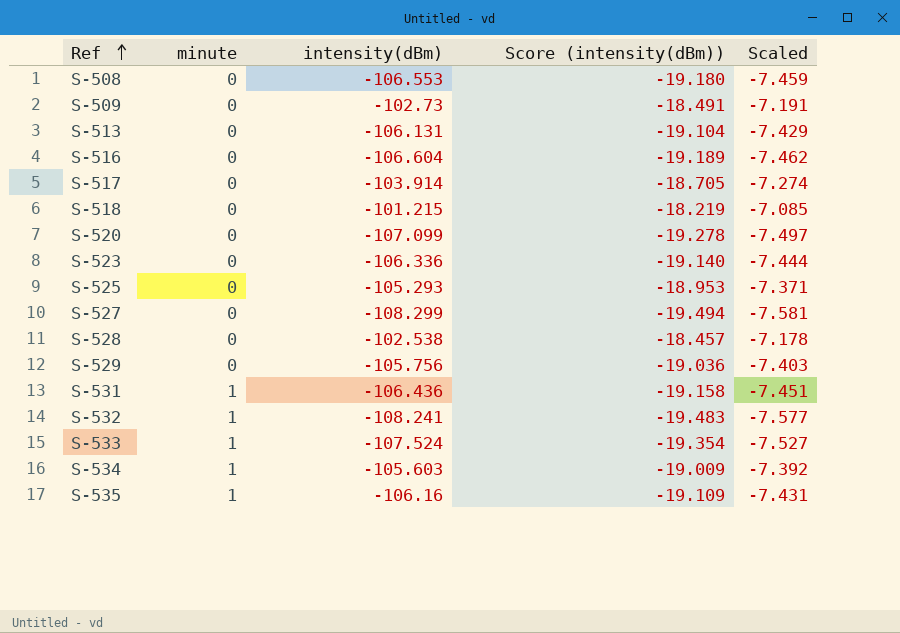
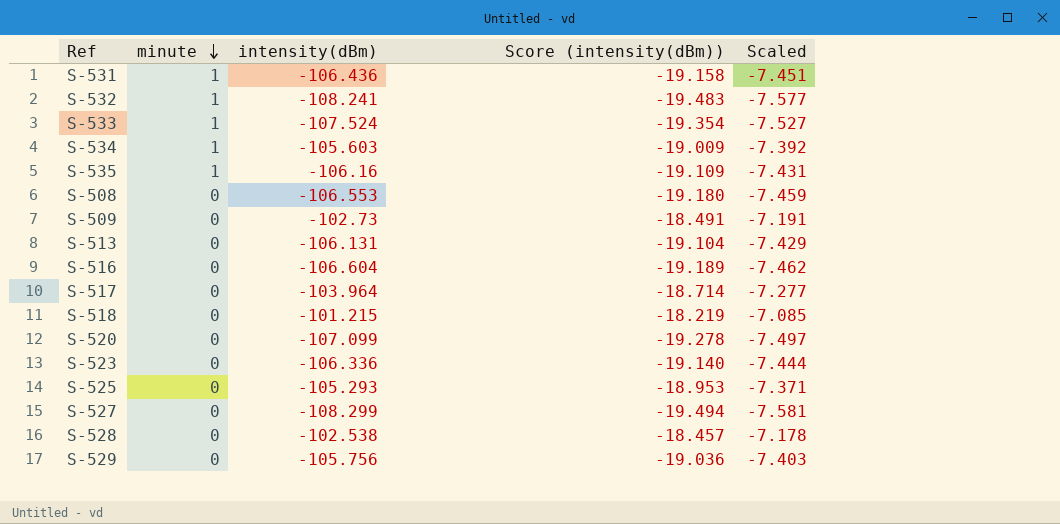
row order: Ref ascending -> minute descending
S-517 | intensity(dBm): -103.914 -> -103.964
S-517 | Score (intensity(dBm)): -18.705 -> -18.714
S-517 | Scaled: -7.274 -> -7.277

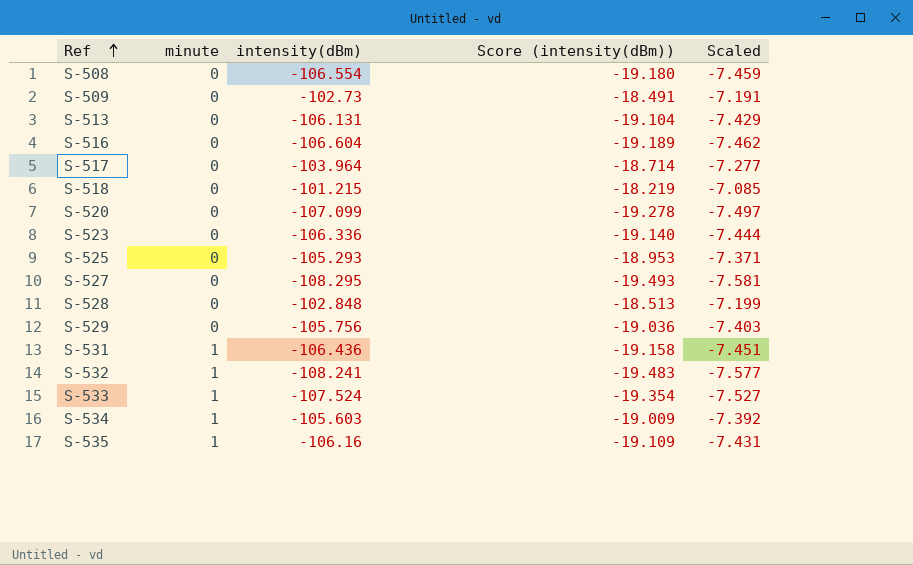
row order: minute descending -> Ref ascending
S-508 | intensity(dBm): -106.553 -> -106.554
S-527 | intensity(dBm): -108.299 -> -108.295
S-527 | Score (intensity(dBm)): -19.494 -> -19.493
S-528 | intensity(dBm): -102.538 -> -102.848
S-528 | Score (intensity(dBm)): -18.457 -> -18.513
S-528 | Scaled: -7.178 -> -7.199

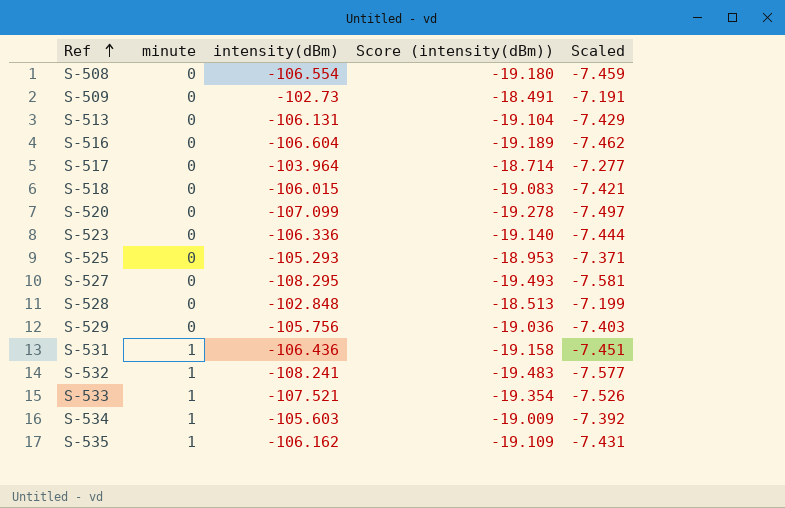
S-518 | intensity(dBm): -101.215 -> -106.015
S-518 | Score (intensity(dBm)): -18.219 -> -19.083
S-518 | Scaled: -7.085 -> -7.421
S-533 | intensity(dBm): -107.524 -> -107.521
S-533 | Scaled: -7.527 -> -7.526
S-535 | intensity(dBm): -106.16 -> -106.162

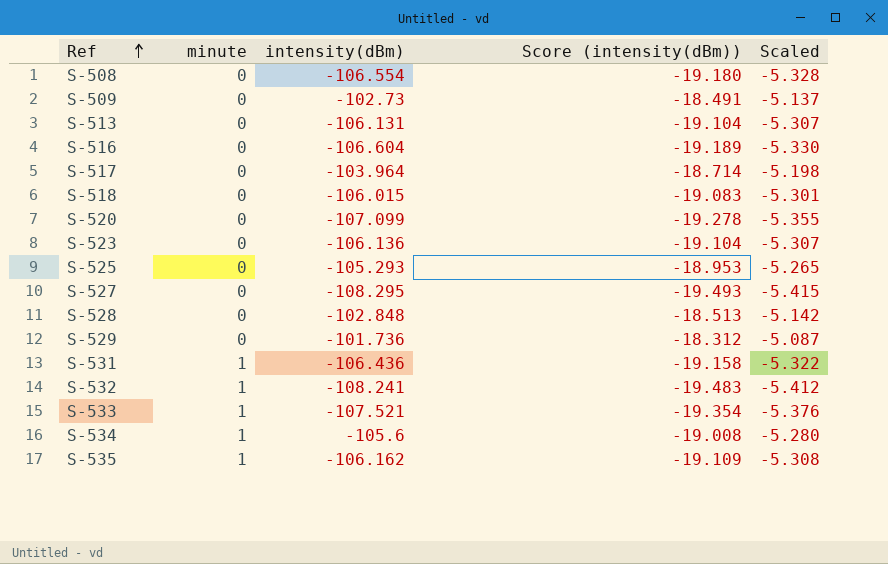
column Scaled | formula: [intensity(dBm)] * 0.07 -> [intensity(dBm)] * 0.05
S-523 | intensity(dBm): -106.336 -> -106.136
S-523 | Score (intensity(dBm)): -19.140 -> -19.104
S-529 | intensity(dBm): -105.756 -> -101.736
S-529 | Score (intensity(dBm)): -19.036 -> -18.312
S-534 | intensity(dBm): -105.603 -> -105.6
S-534 | Score (intensity(dBm)): -19.009 -> -19.008

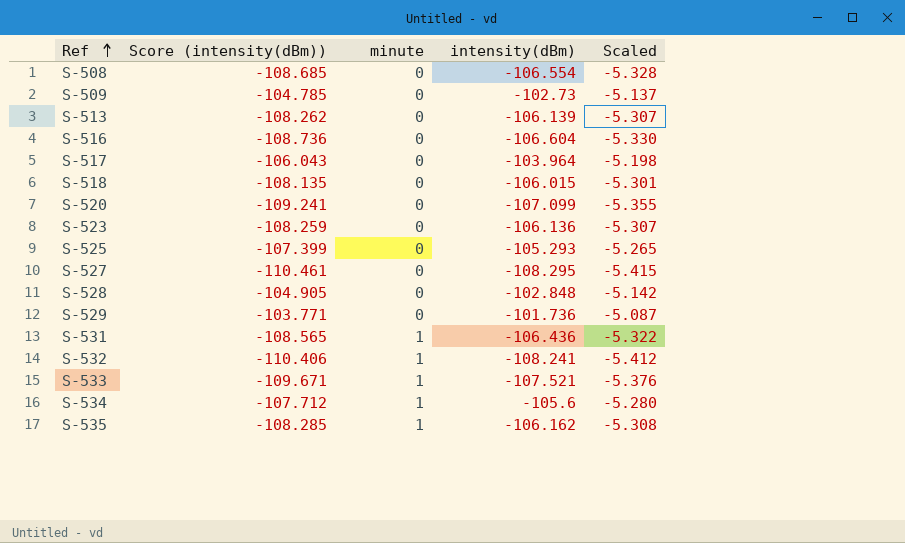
column Score (intensity(dBm)) | formula: [intensity(dBm)] * 0.18 -> [intensity(dBm)] * 1.02
column Score (intensity(dBm)) | position: 4 -> 2
S-513 | intensity(dBm): -106.131 -> -106.139

